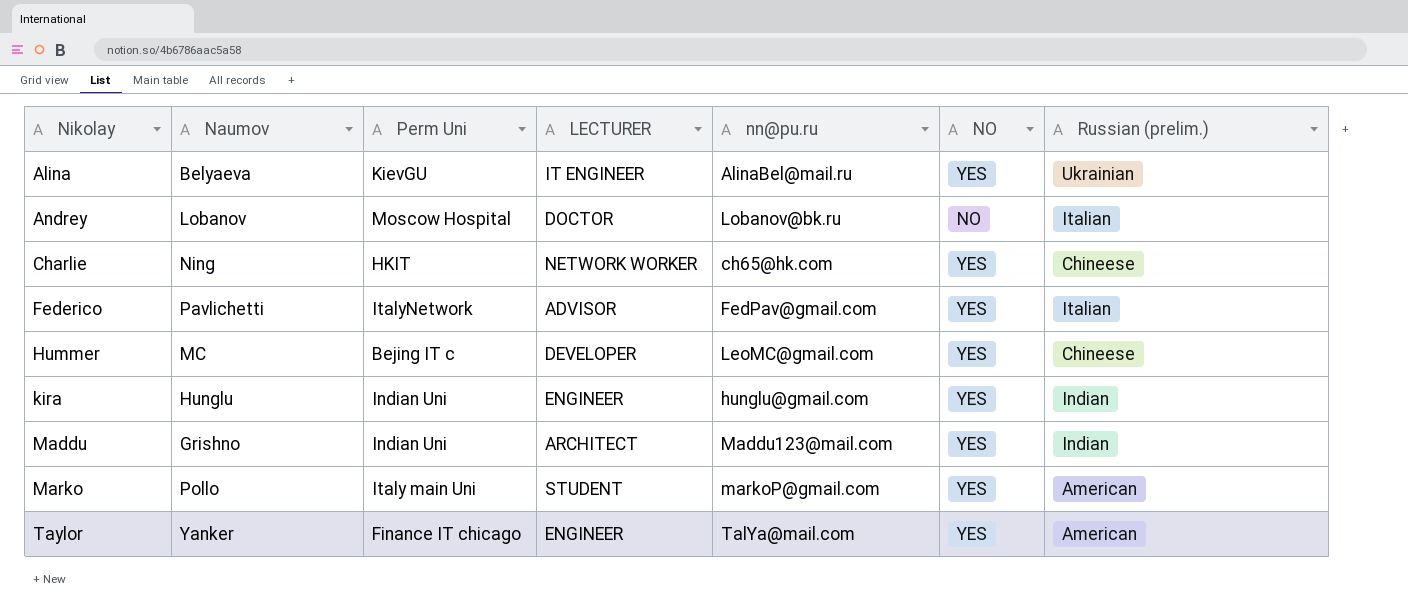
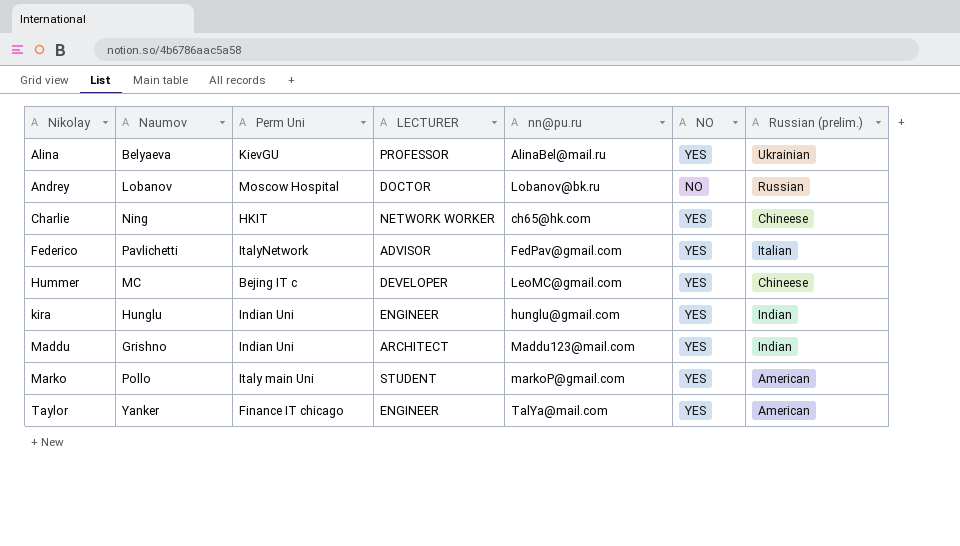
Alina | LECTURER: IT ENGINEER -> PROFESSOR
Andrey | Russian (prelim.): Italian -> Russian

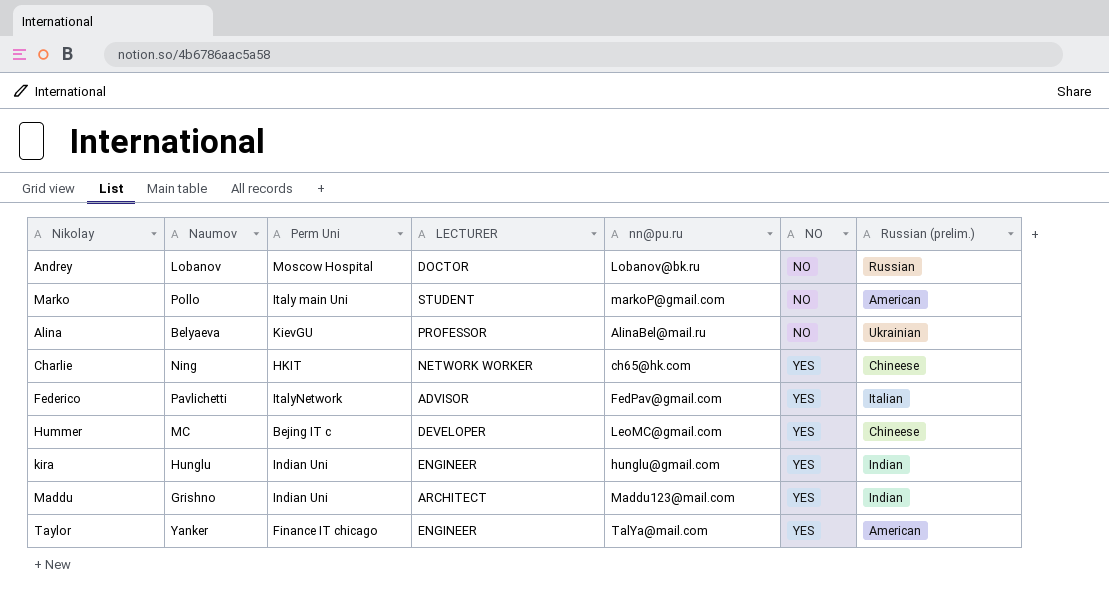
row order: Nikolay ascending -> NO ascending
Marko | NO: YES -> NO
Alina | NO: YES -> NO

